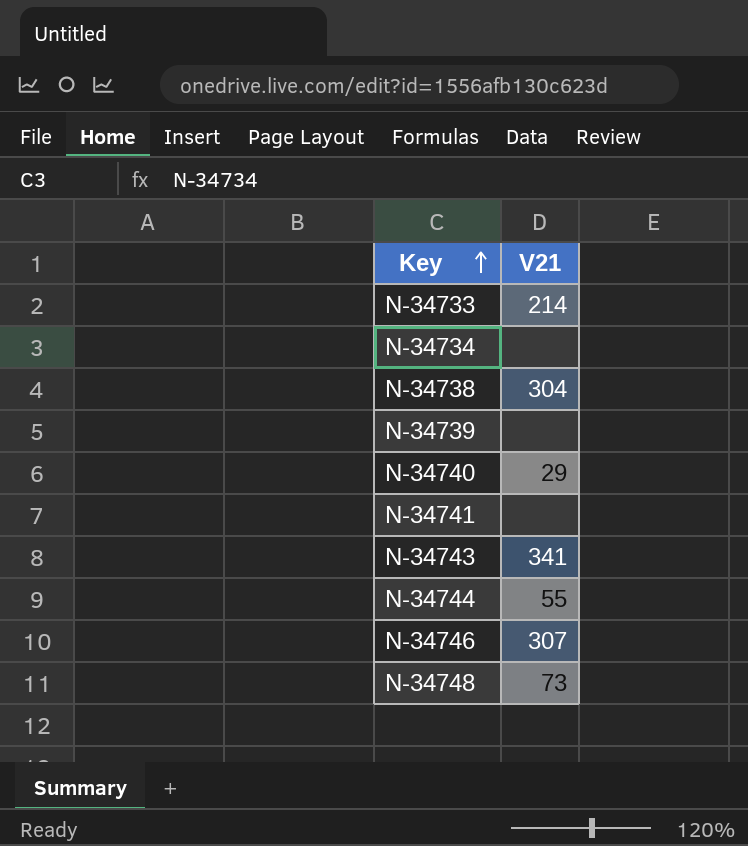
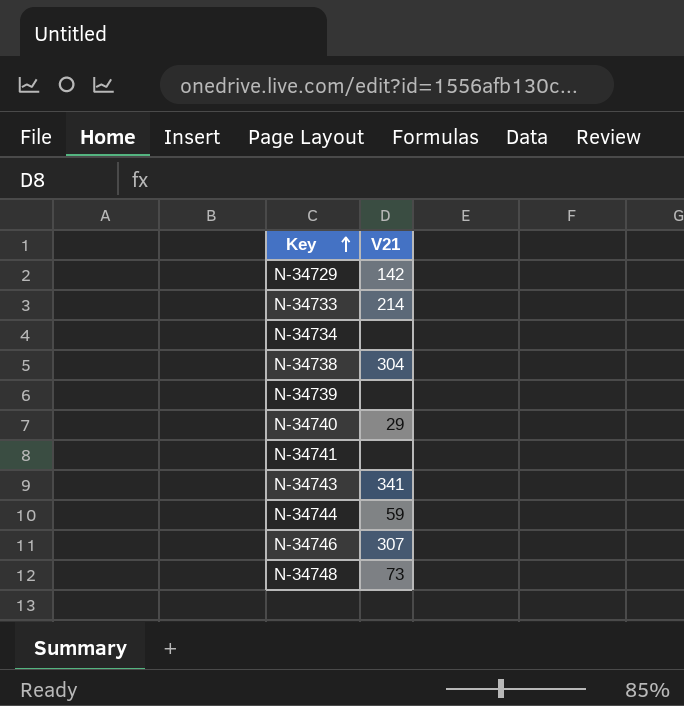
row N-34729: none -> 142
N-34744 | V21: 55 -> 59

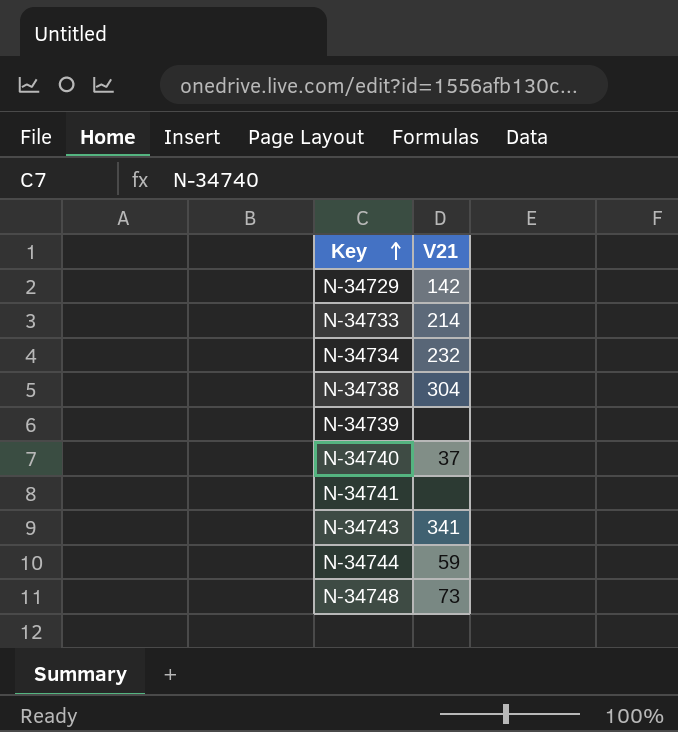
row N-34746: 307 -> none
N-34734 | V21: none -> 232
N-34740 | V21: 29 -> 37

